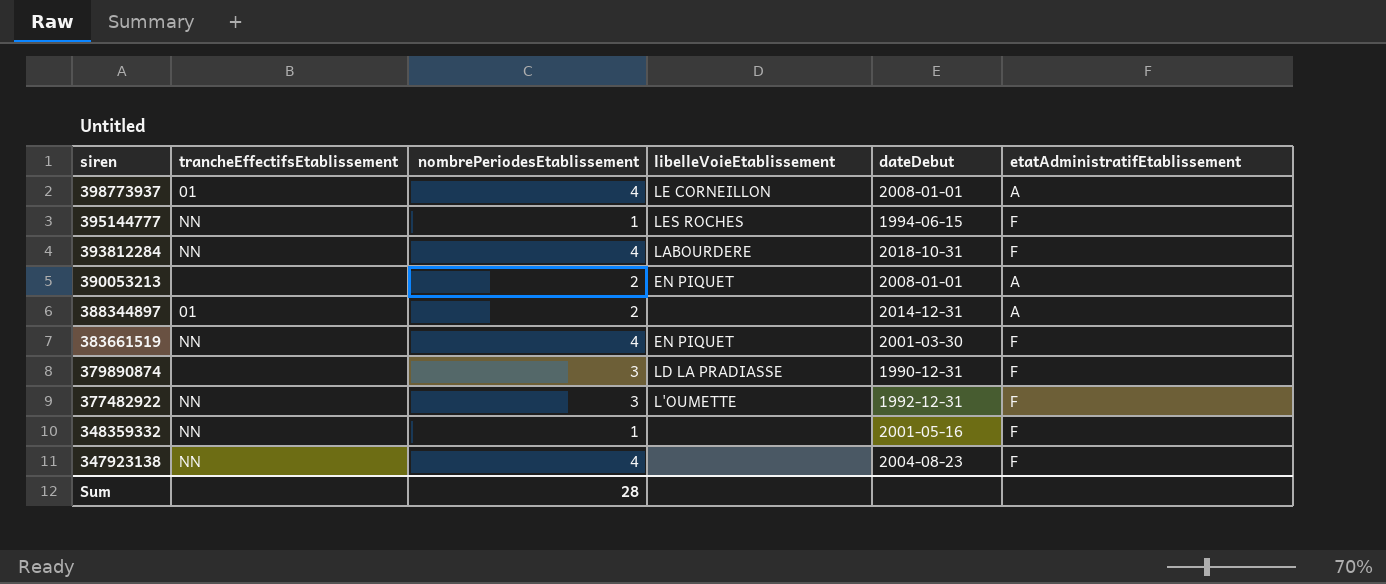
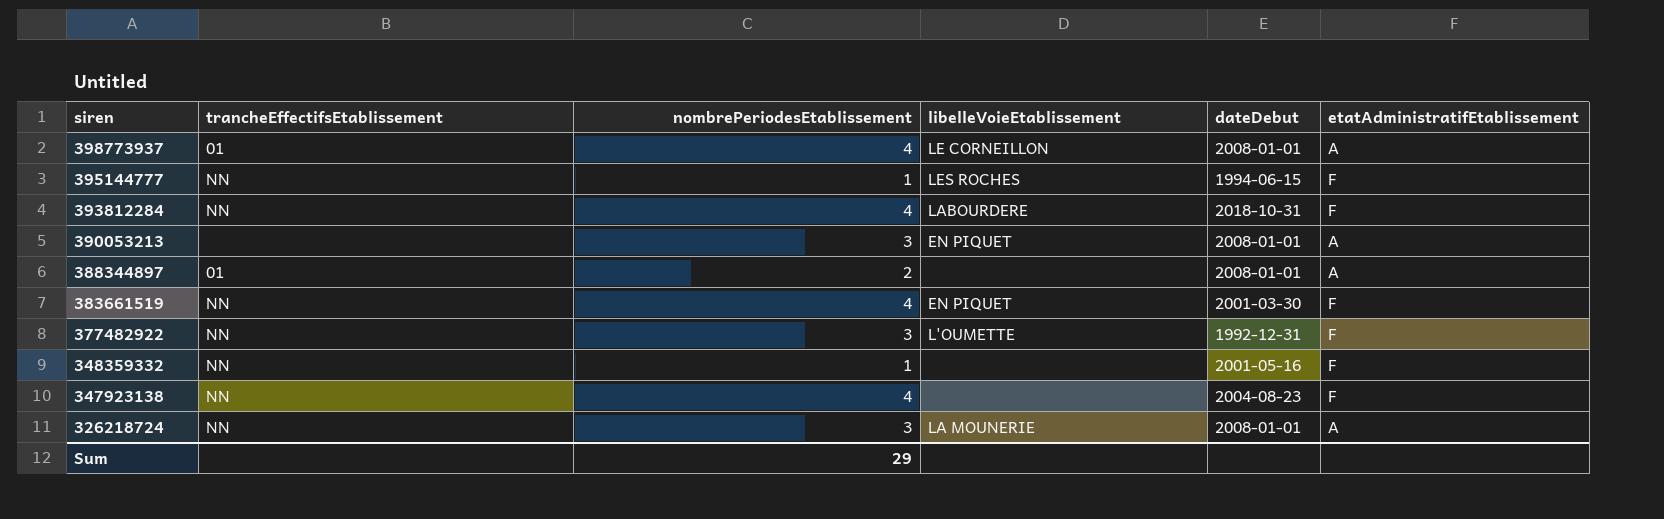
row 379890874: none | 3 | LD LA PRADIASSE | 1990-12-31 | F -> none
390053213 | nombrePeriodesEtablissement: 2 -> 3
388344897 | dateDebut: 2014-12-31 -> 2008-01-01
row 326218724: none -> NN | 3 | LA MOUNERIE | 2008-01-01 | A
Sum | nombrePeriodesEtablissement: 28 -> 29

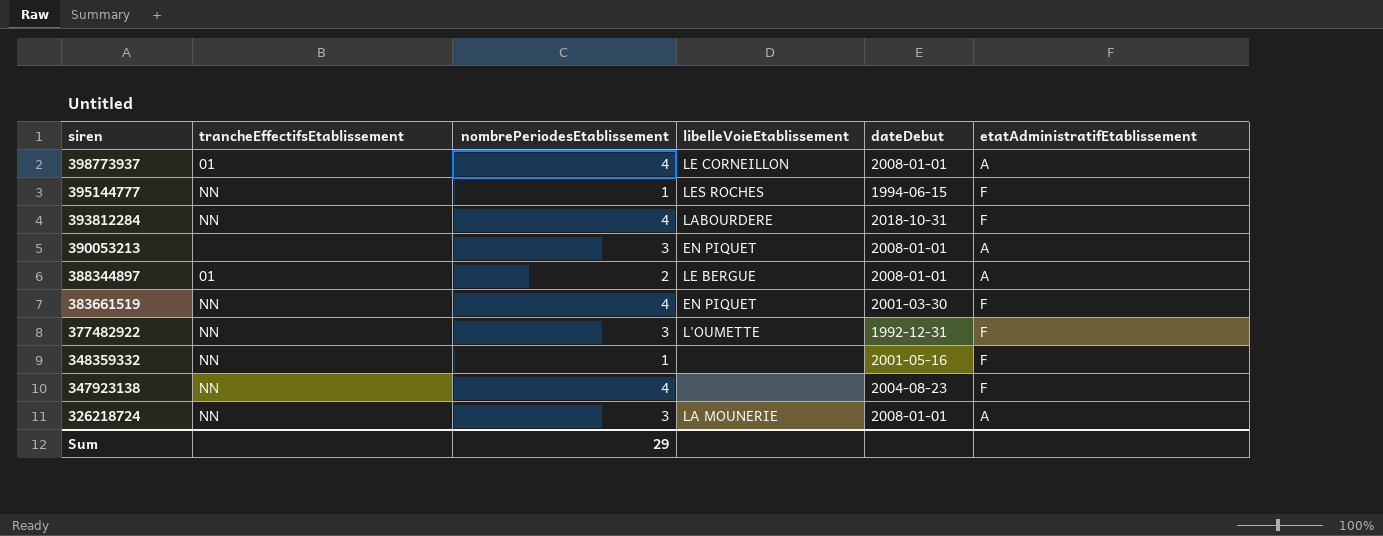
388344897 | libelleVoieEtablissement: none -> LE BERGUE

